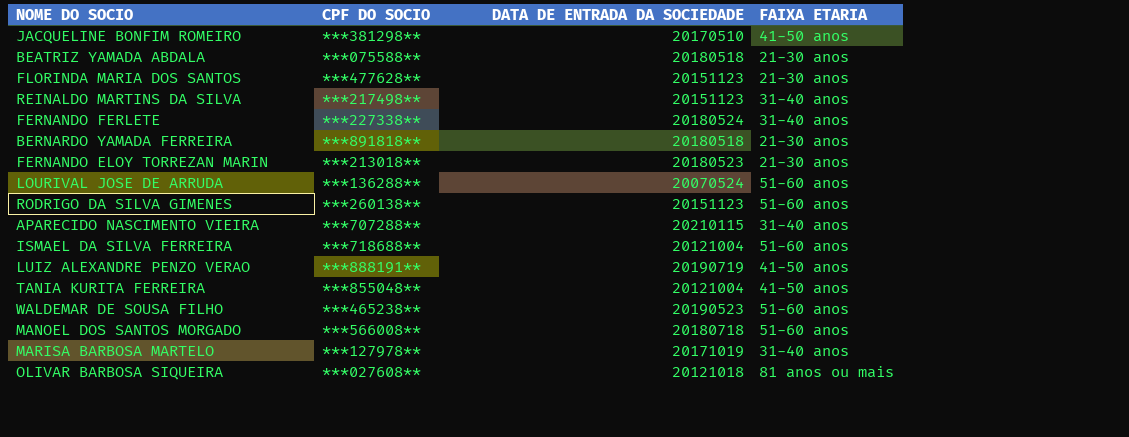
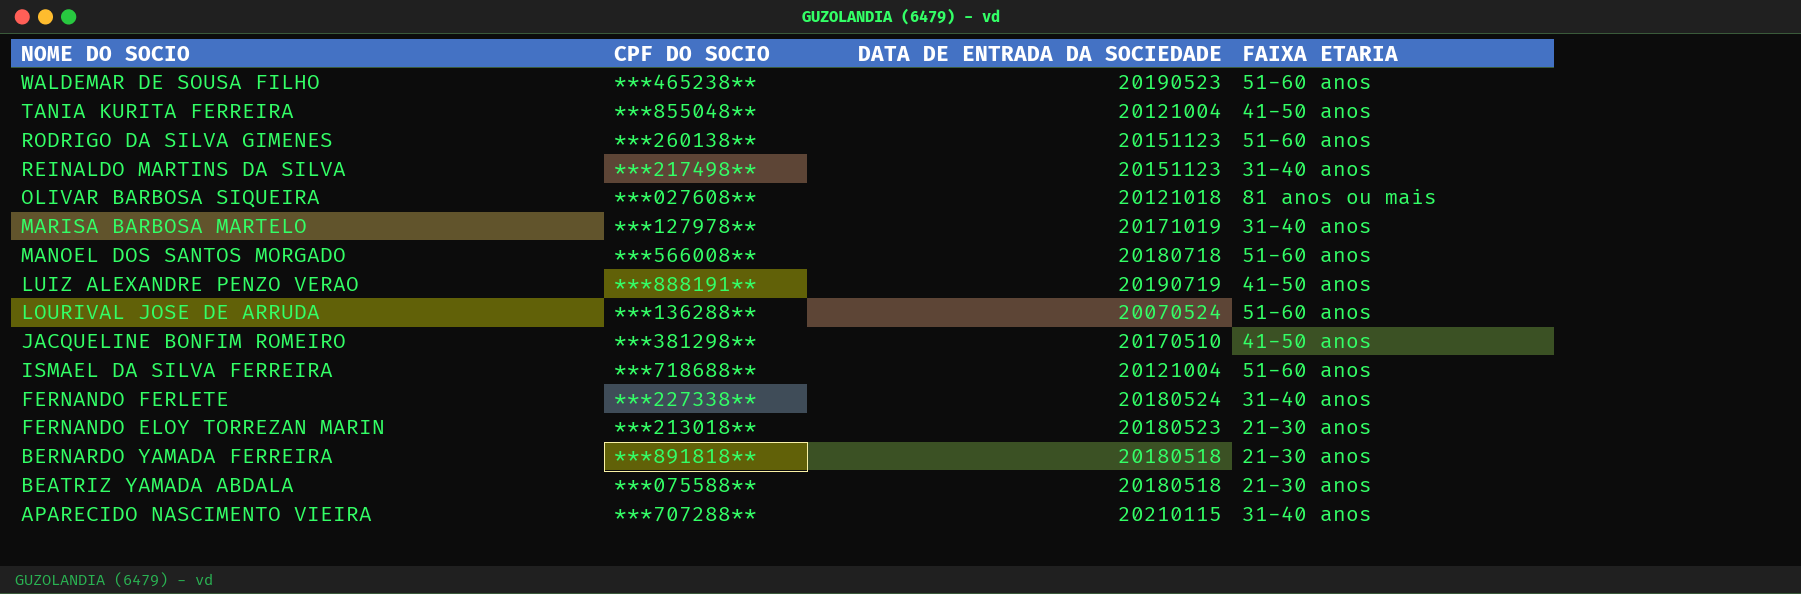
row order: none -> NOME DO SOCIO descending
row FLORINDA MARIA DOS SANTOS: ***477628** | 20151123 | 21-30 anos -> none

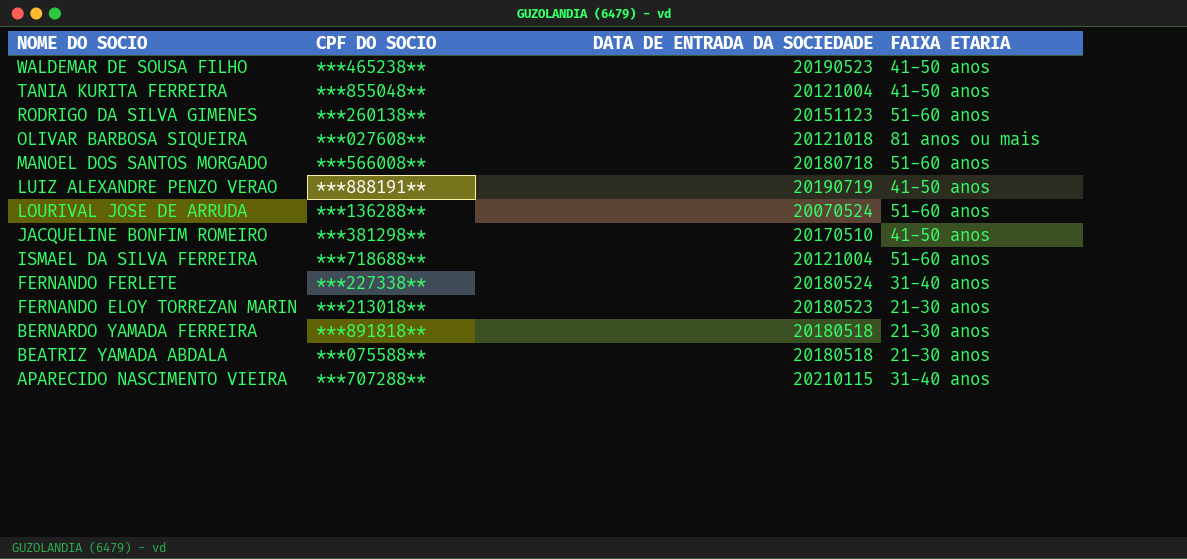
row REINALDO MARTINS DA SILVA: ***217498** | 20151123 | 31-40 anos -> none
row MARISA BARBOSA MARTELO: ***127978** | 20171019 | 31-40 anos -> none
WALDEMAR DE SOUSA FILHO | FAIXA ETARIA: 51-60 anos -> 41-50 anos

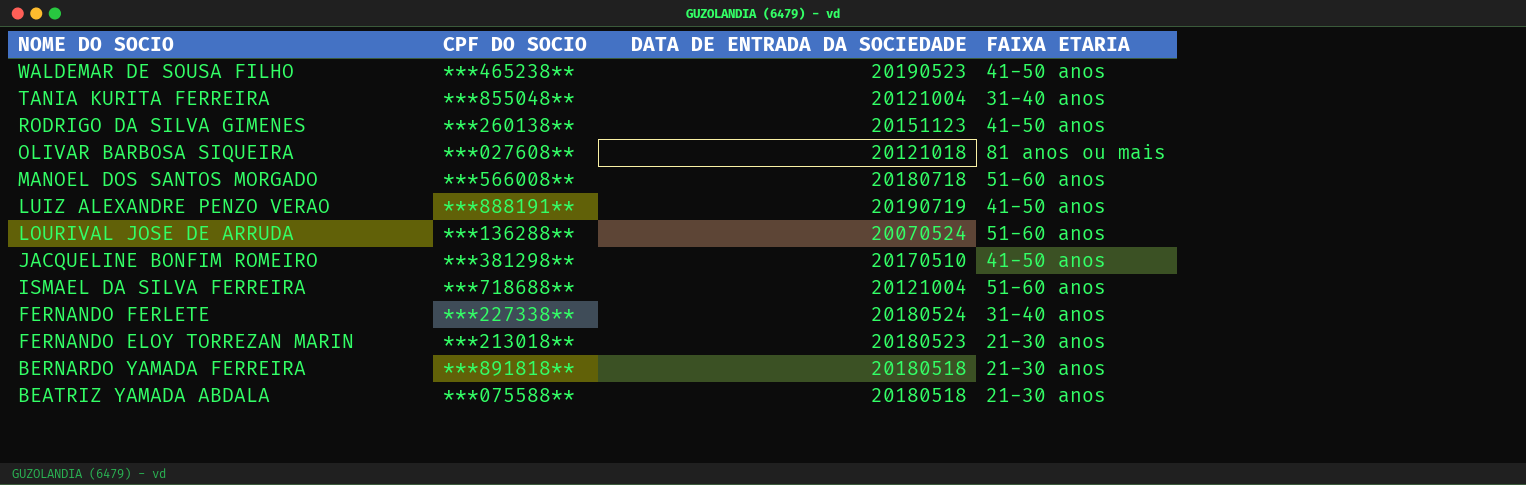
row APARECIDO NASCIMENTO VIEIRA: ***707288** | 20210115 | 31-40 anos -> none
TANIA KURITA FERREIRA | FAIXA ETARIA: 41-50 anos -> 31-40 anos
RODRIGO DA SILVA GIMENES | FAIXA ETARIA: 51-60 anos -> 41-50 anos

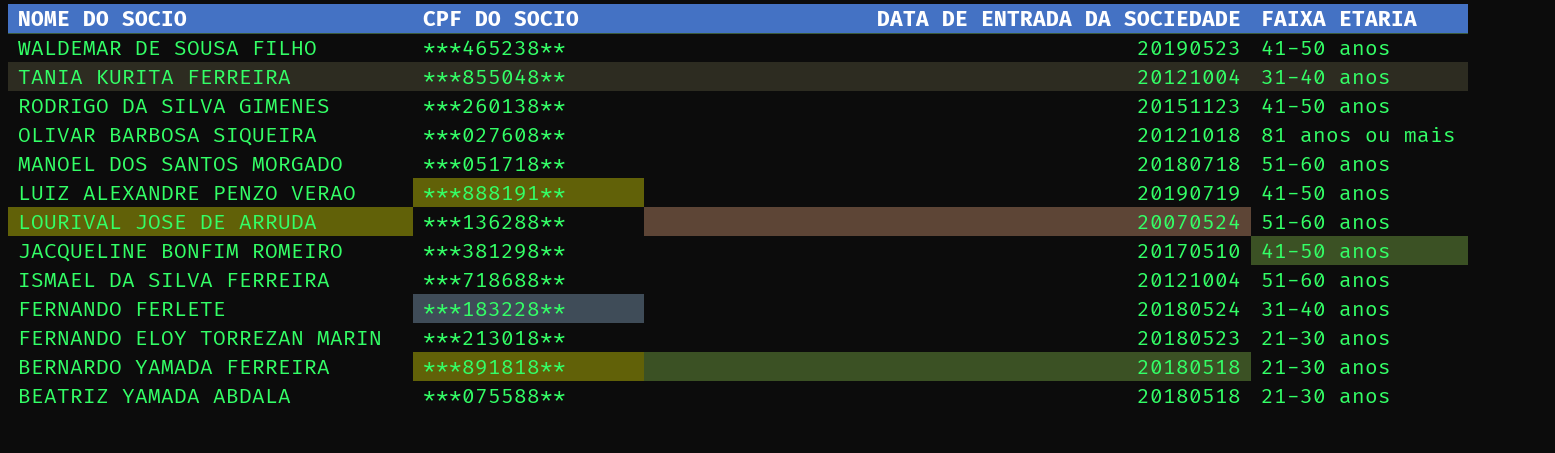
MANOEL DOS SANTOS MORGADO | CPF DO SOCIO: ***566008** -> ***051718**
FERNANDO FERLETE | CPF DO SOCIO: ***227338** -> ***183228**

